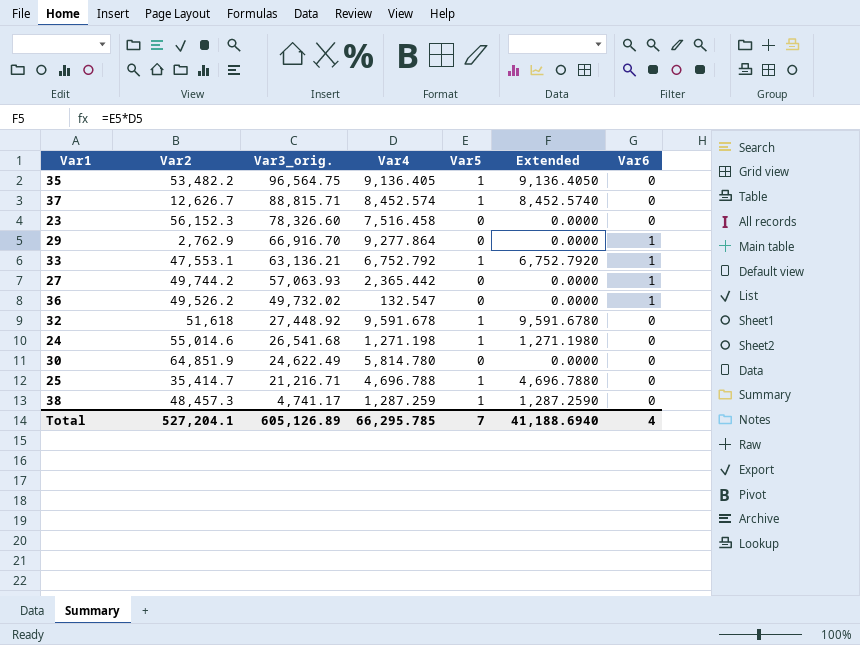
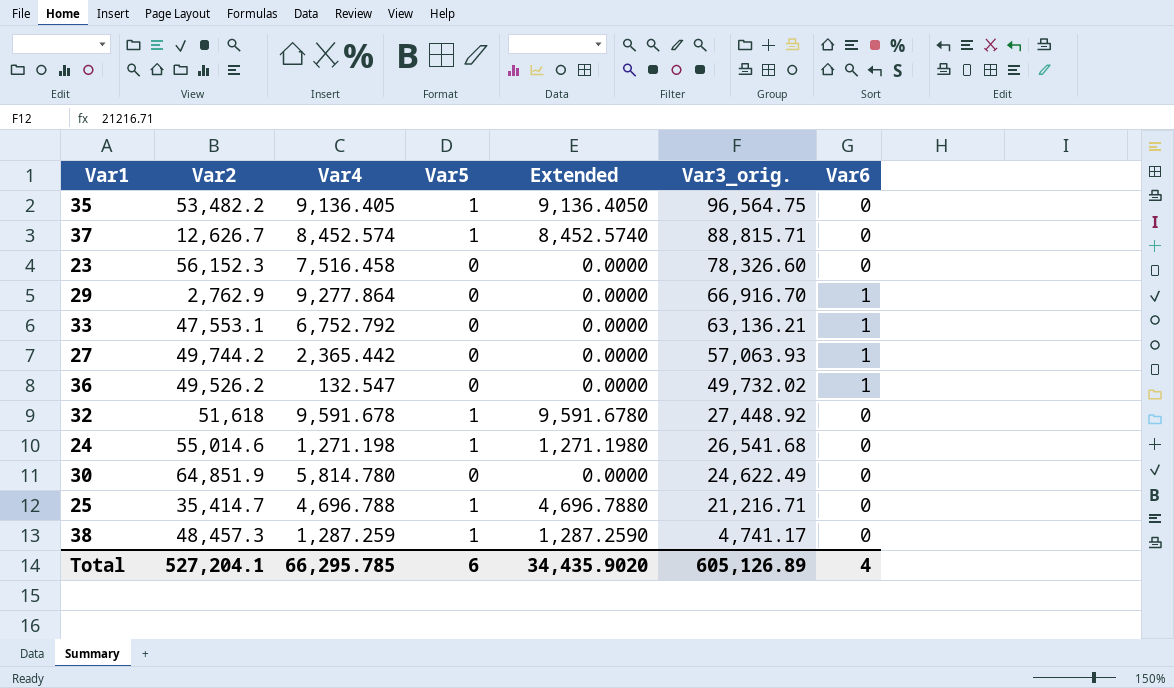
column Var3_orig. | position: 3 -> 6
33 | Var5: 1 -> 0
33 | Extended: 6,752.7920 -> 0.0000
Total | Var5: 7 -> 6
Total | Extended: 41,188.6940 -> 34,435.9020

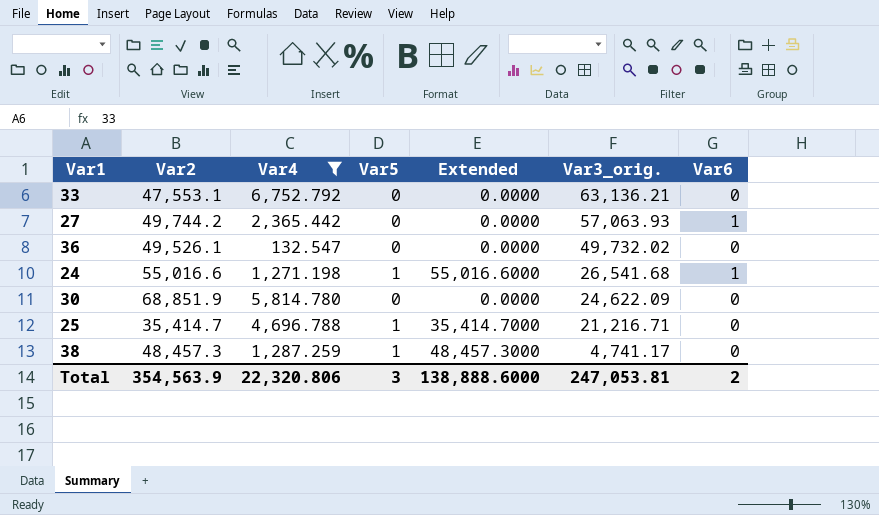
filter: none -> Var4 <= 6,752.792
column Extended | formula: [Var4] * [Var5] -> [Var2] * [Var5]
33 | Var6: 1 -> 0
36 | Var2: 49,526.2 -> 49,526.1
36 | Var6: 1 -> 0
24 | Var2: 55,014.6 -> 55,016.6
24 | Var6: 0 -> 1
30 | Var2: 64,851.9 -> 68,851.9
30 | Var3_orig.: 24,622.49 -> 24,622.09
Total | Var2: 527,204.1 -> 354,563.9
Total | Var4: 66,295.785 -> 22,320.806
Total | Var5: 6 -> 3
Total | Extended: 34,435.9020 -> 138,888.6000
Total | Var3_orig.: 605,126.89 -> 247,053.81
Total | Var6: 4 -> 2

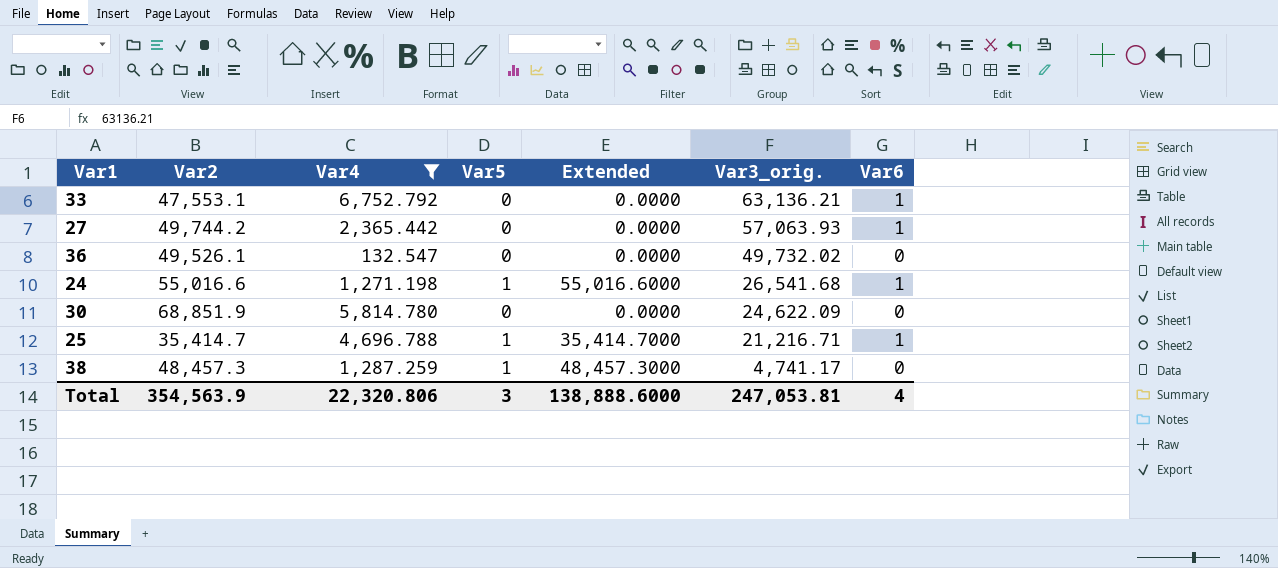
33 | Var6: 0 -> 1
25 | Var6: 0 -> 1
Total | Var6: 2 -> 4

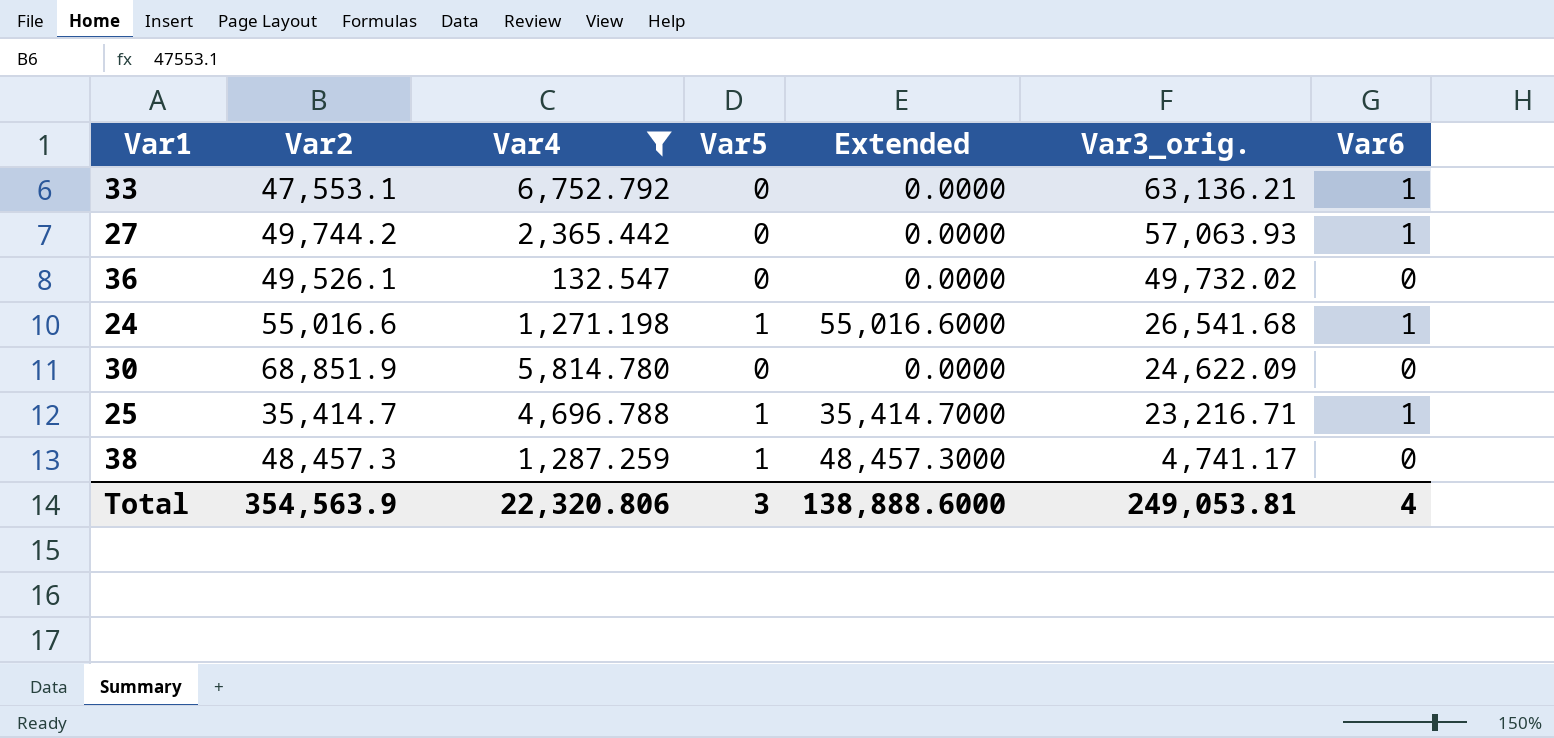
25 | Var3_orig.: 21,216.71 -> 23,216.71
Total | Var3_orig.: 247,053.81 -> 249,053.81

